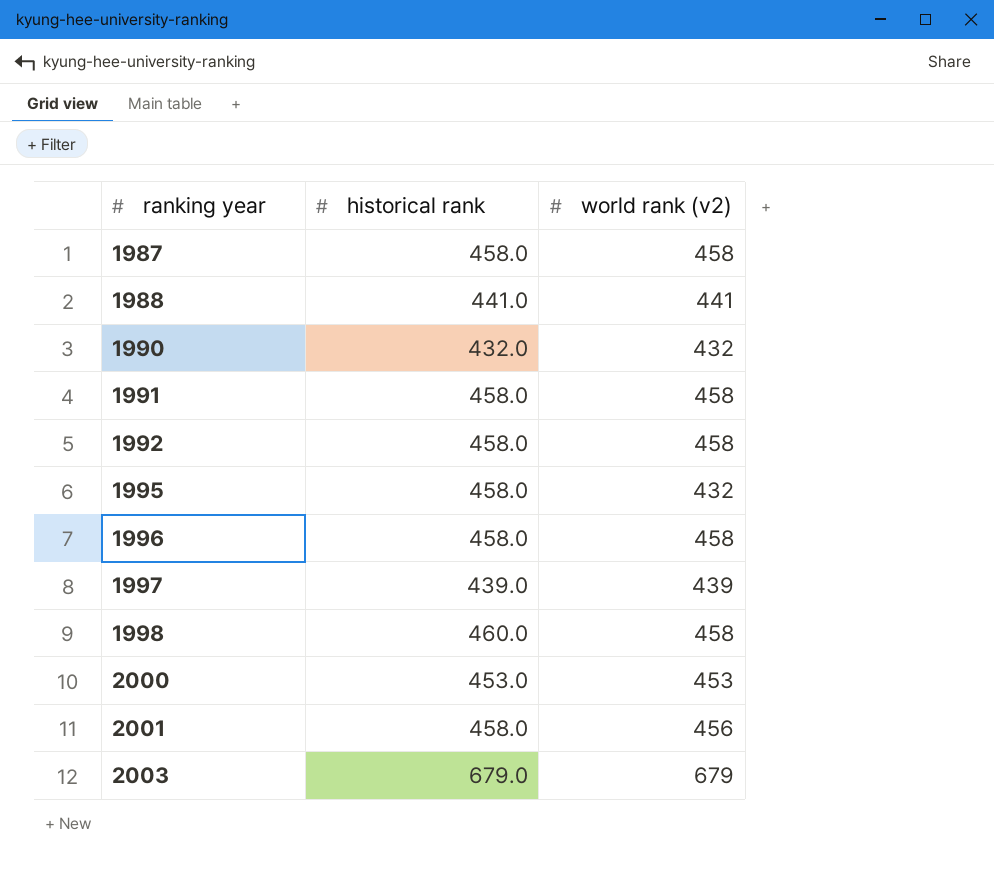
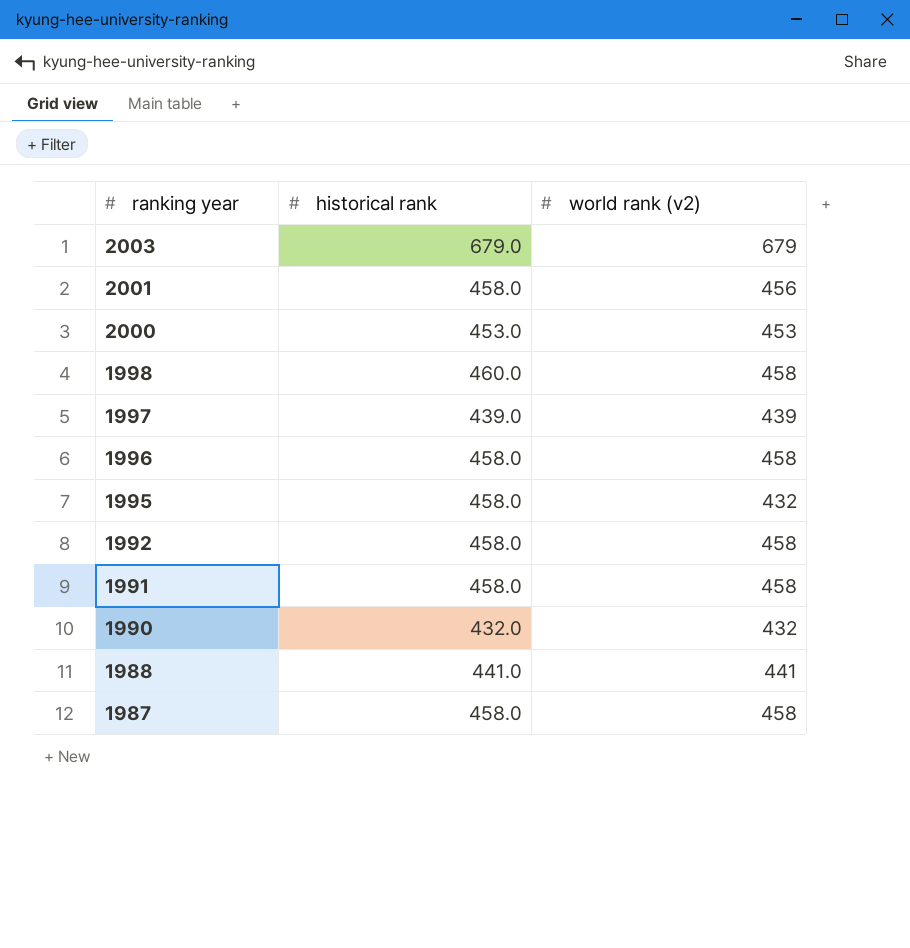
row order: ranking year ascending -> ranking year descending

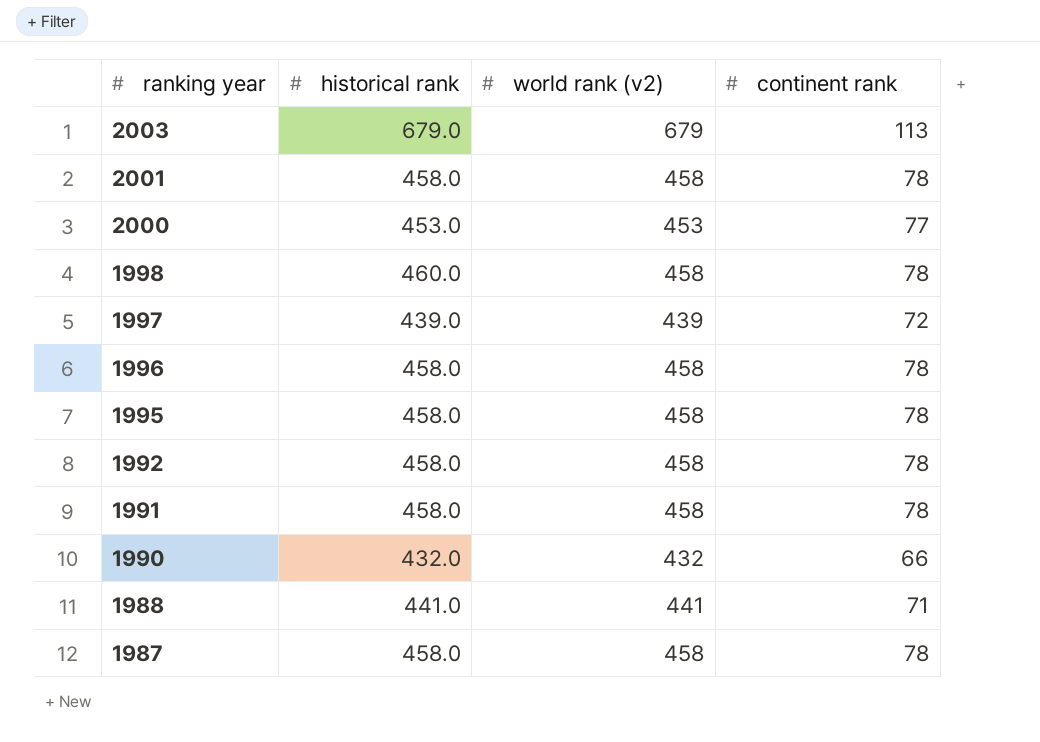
column continent rank | position: none -> 4
2001 | world rank (v2): 456 -> 458
1995 | world rank (v2): 432 -> 458

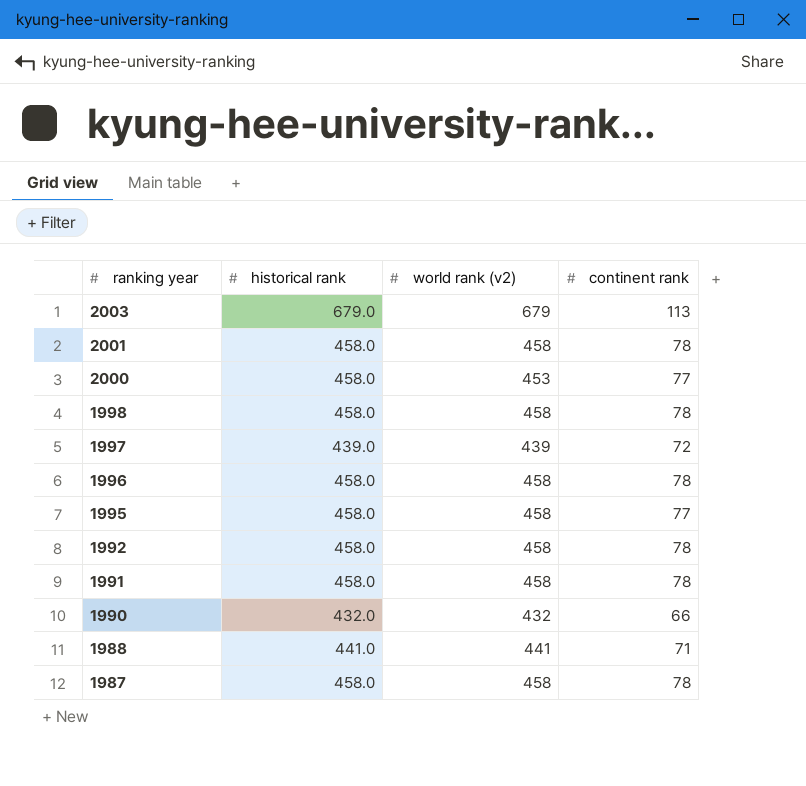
2000 | historical rank: 453.0 -> 458.0
1998 | historical rank: 460.0 -> 458.0
1995 | continent rank: 78 -> 77

